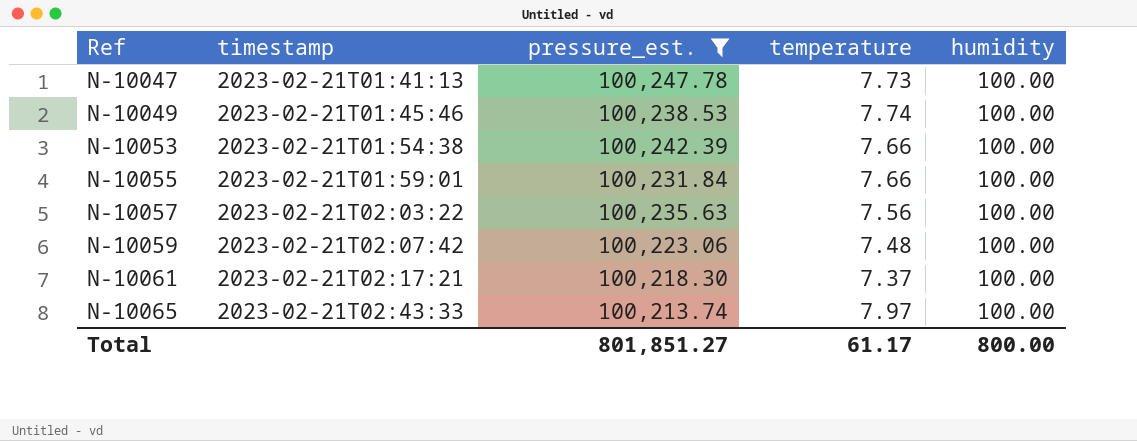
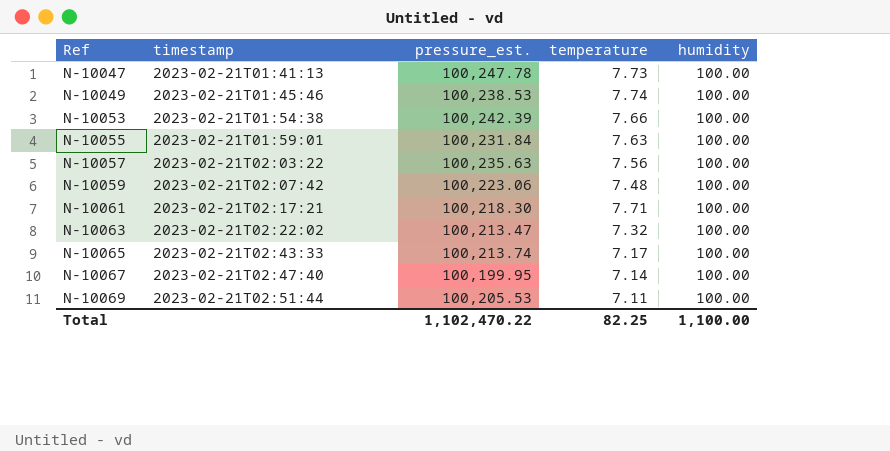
filter: pressure_est. >= 100,213.74 -> none
N-10055 | temperature: 7.66 -> 7.63
N-10061 | temperature: 7.37 -> 7.71
N-10065 | temperature: 7.97 -> 7.17
Total | pressure_est.: 801,851.27 -> 1,102,470.22
Total | temperature: 61.17 -> 82.25
Total | humidity: 800.00 -> 1,100.00

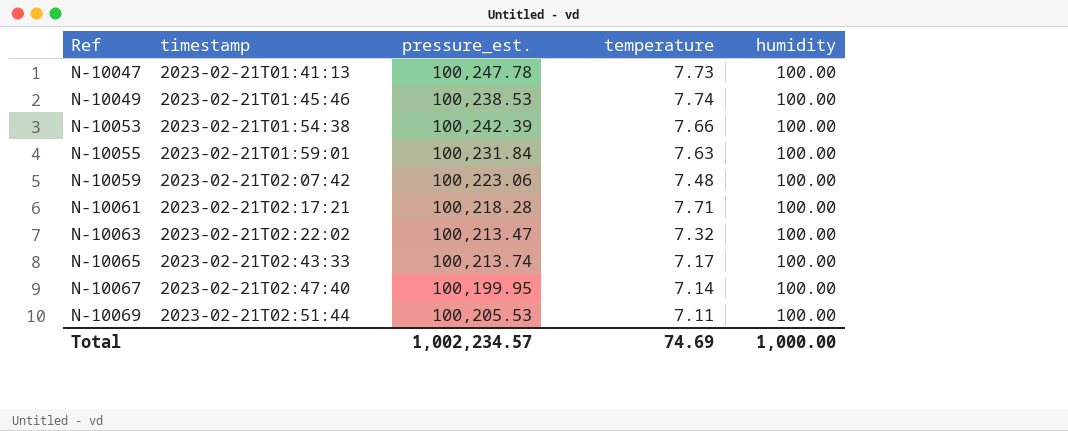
row N-10057: 2023-02-21T02:03:22 | 100,235.63 | 7.56 | 100.00 -> none
N-10061 | pressure_est.: 100,218.30 -> 100,218.28
Total | pressure_est.: 1,102,470.22 -> 1,002,234.57
Total | temperature: 82.25 -> 74.69
Total | humidity: 1,100.00 -> 1,000.00

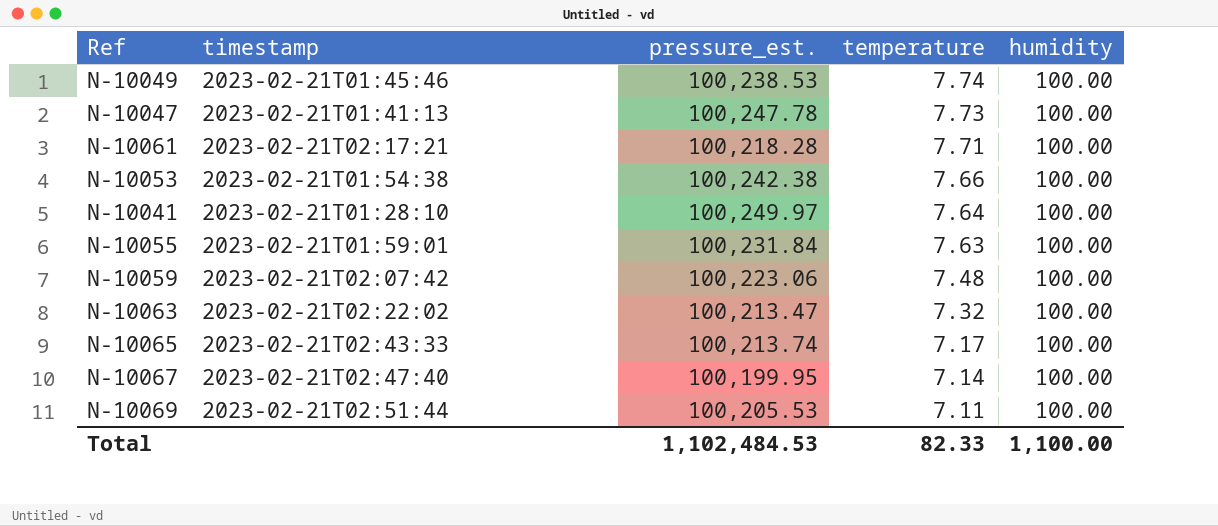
row order: Ref ascending -> temperature descending
N-10053 | pressure_est.: 100,242.39 -> 100,242.38
row N-10041: none -> 2023-02-21T01:28:10 | 100,249.97 | 7.64 | 100.00
Total | pressure_est.: 1,002,234.57 -> 1,102,484.53
Total | temperature: 74.69 -> 82.33
Total | humidity: 1,000.00 -> 1,100.00

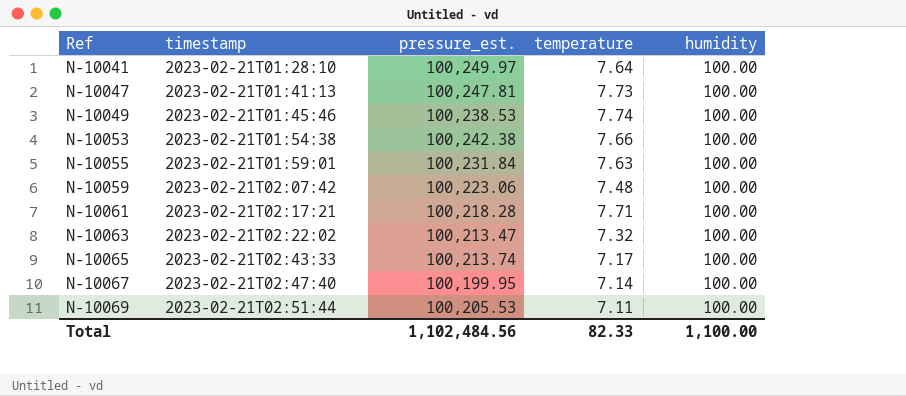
row order: temperature descending -> Ref ascending
N-10047 | pressure_est.: 100,247.78 -> 100,247.81
Total | pressure_est.: 1,102,484.53 -> 1,102,484.56

